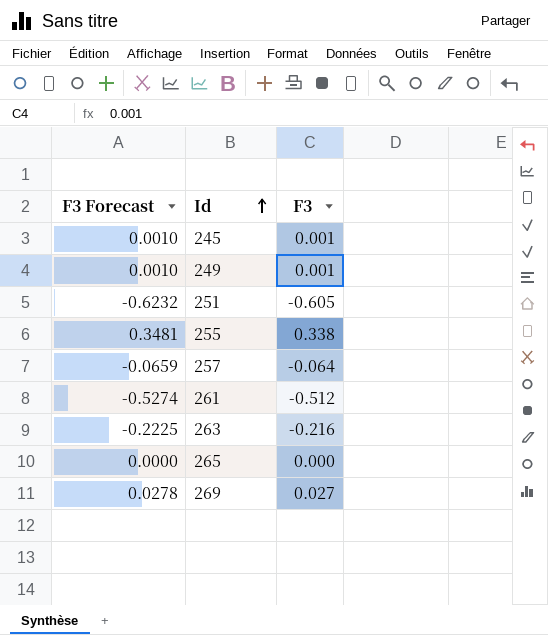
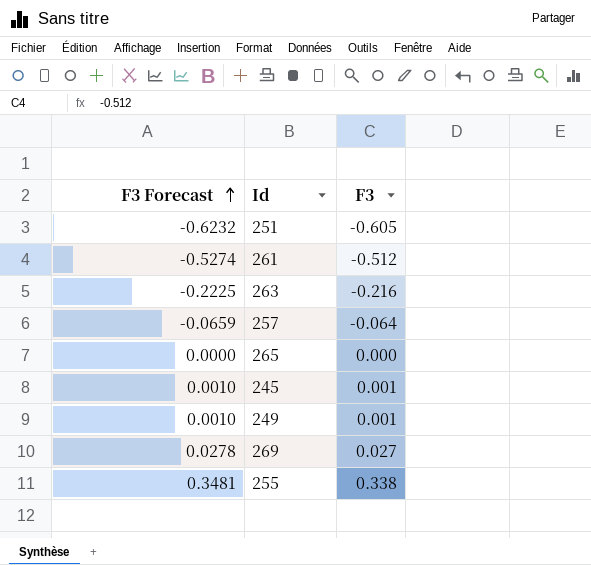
row order: Id ascending -> F3 Forecast ascending

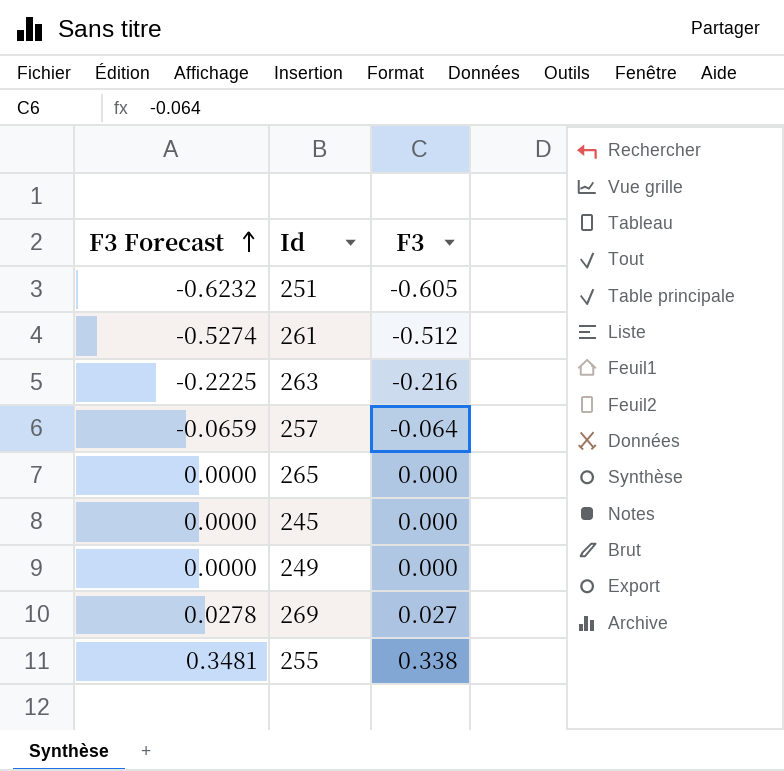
245 | F3 Forecast: 0.0010 -> 0.0000
245 | F3: 0.001 -> 0.000
249 | F3 Forecast: 0.0010 -> 0.0000
249 | F3: 0.001 -> 0.000

